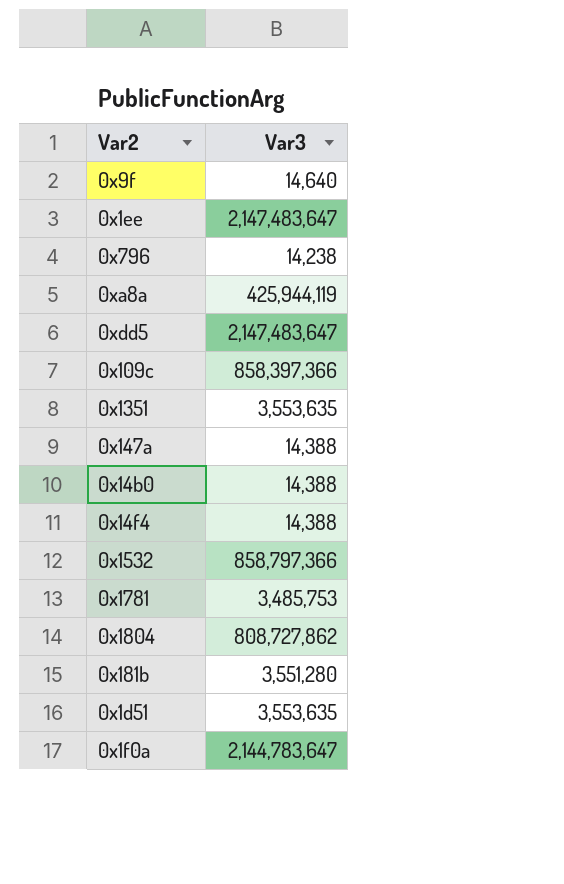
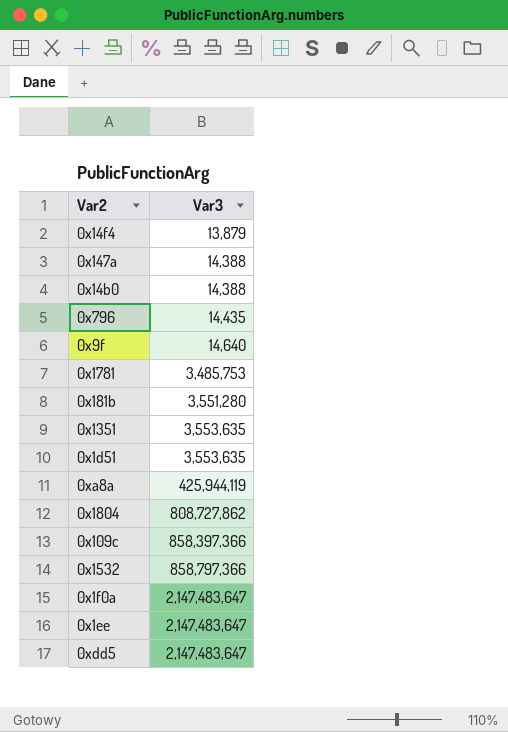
row order: none -> Var3 ascending
0x14f4 | Var3: 14,388 -> 13,879
0x796 | Var3: 14,238 -> 14,435
0x1f0a | Var3: 2,144,783,647 -> 2,147,483,647

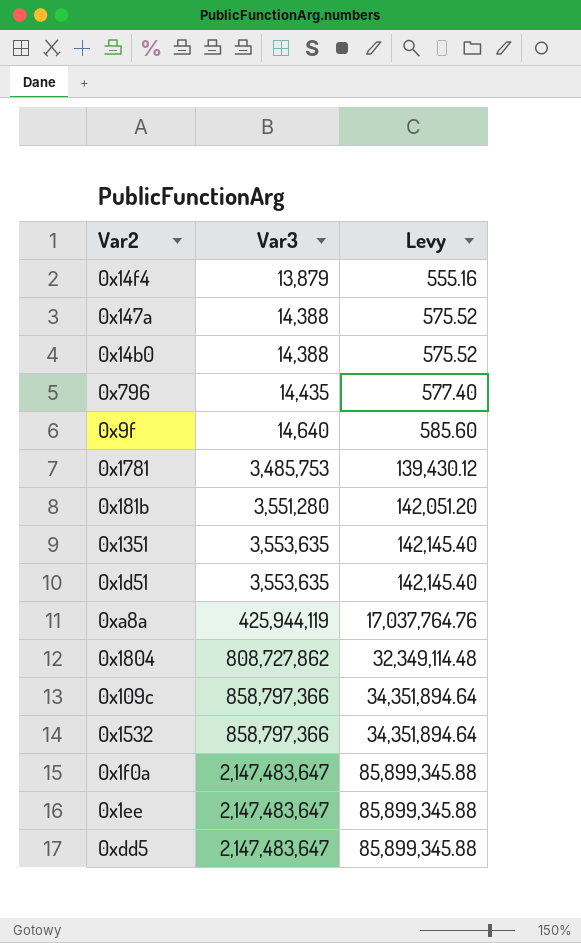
column Levy | formula: none -> [Var3] * 0.04
0x109c | Var3: 858,397,366 -> 858,797,366

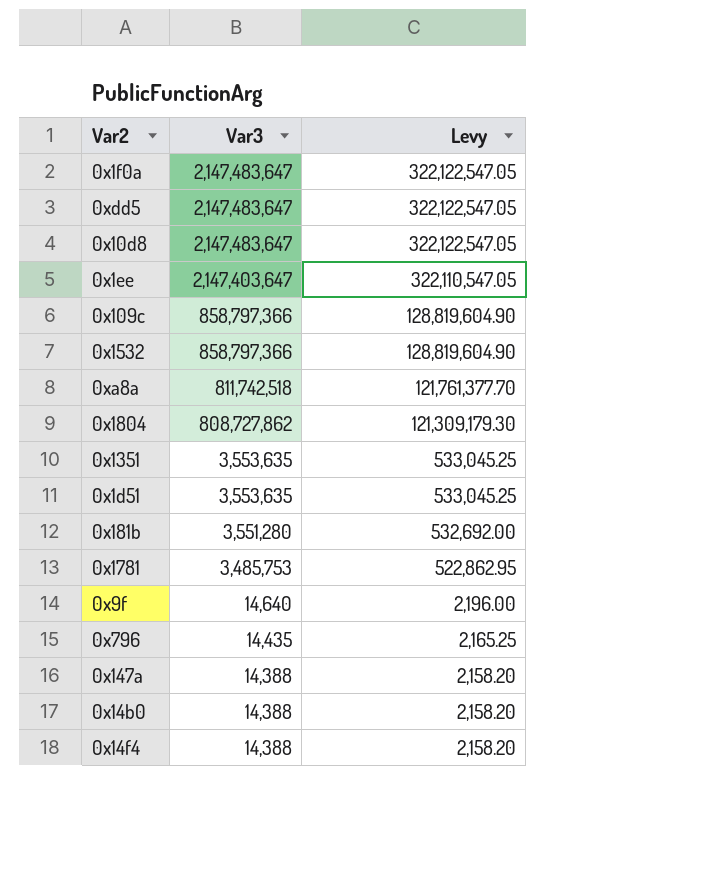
row order: Var3 ascending -> Var3 descending
column Levy | formula: [Var3] * 0.04 -> [Var3] * 0.15
row 0x10d8: none -> 2,147,483,647 | 322,122,547.05
0x1ee | Var3: 2,147,483,647 -> 2,147,403,647
0xa8a | Var3: 425,944,119 -> 811,742,518
0x14f4 | Var3: 13,879 -> 14,388

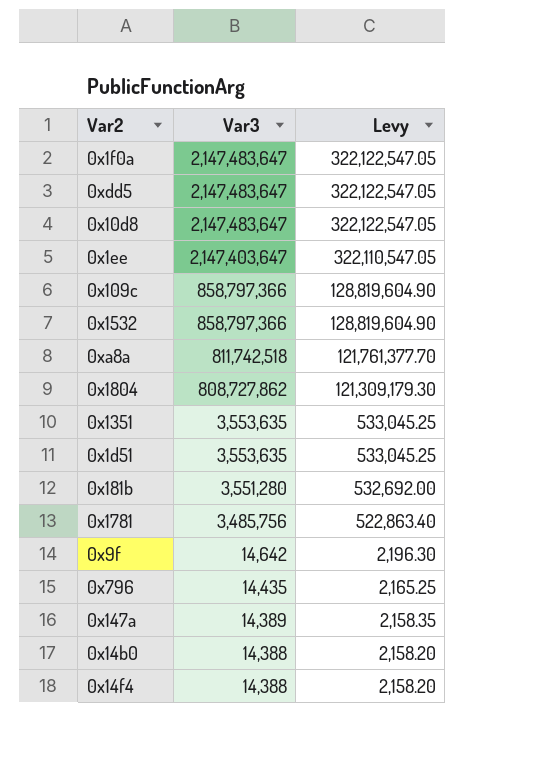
0x1781 | Var3: 3,485,753 -> 3,485,756
0x1781 | Levy: 522,862.95 -> 522,863.40
0x9f | Var3: 14,640 -> 14,642
0x9f | Levy: 2,196.00 -> 2,196.30
0x147a | Var3: 14,388 -> 14,389
0x147a | Levy: 2,158.20 -> 2,158.35

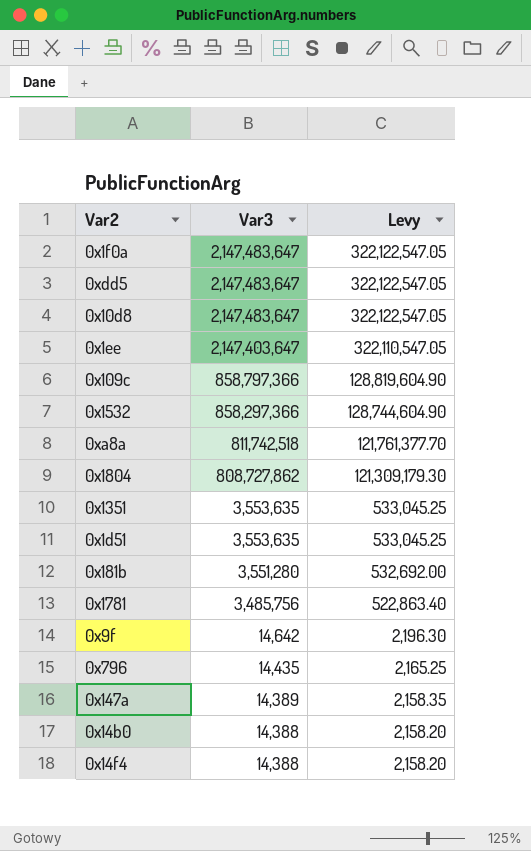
0x1532 | Var3: 858,797,366 -> 858,297,366
0x1532 | Levy: 128,819,604.90 -> 128,744,604.90

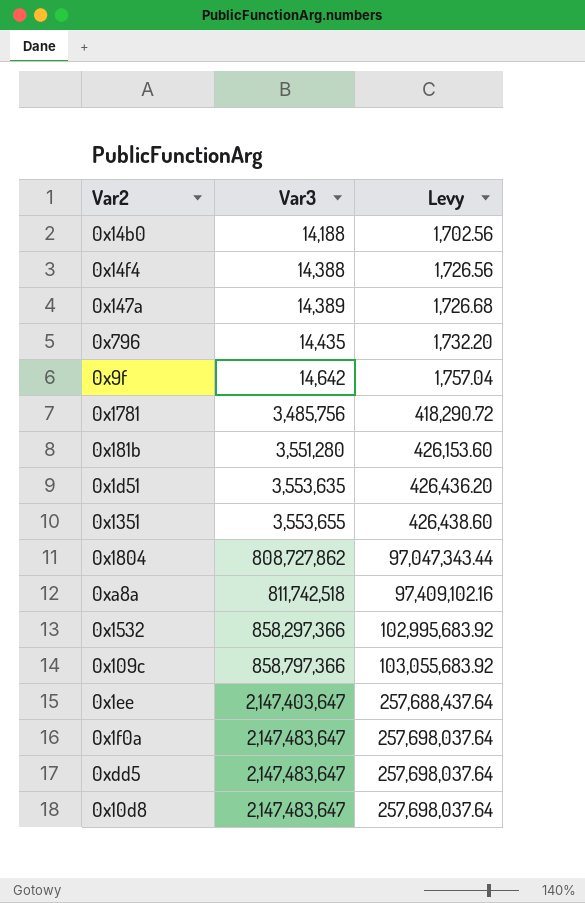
row order: Var3 descending -> Var3 ascending
column Levy | formula: [Var3] * 0.15 -> [Var3] * 0.12
0x14b0 | Var3: 14,388 -> 14,188
0x1351 | Var3: 3,553,635 -> 3,553,655

